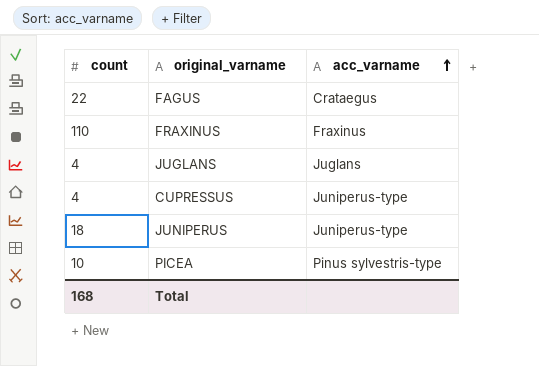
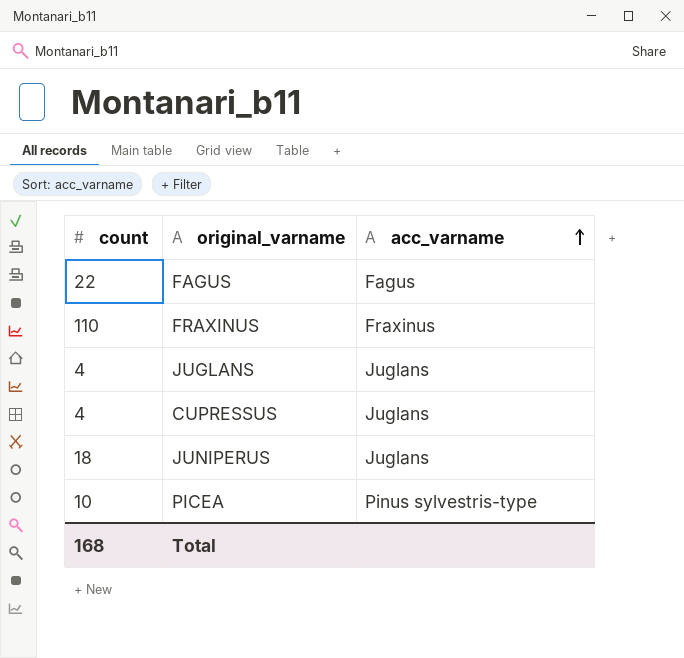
FAGUS | acc_varname: Crataegus -> Fagus
CUPRESSUS | acc_varname: Juniperus-type -> Juglans
JUNIPERUS | acc_varname: Juniperus-type -> Juglans

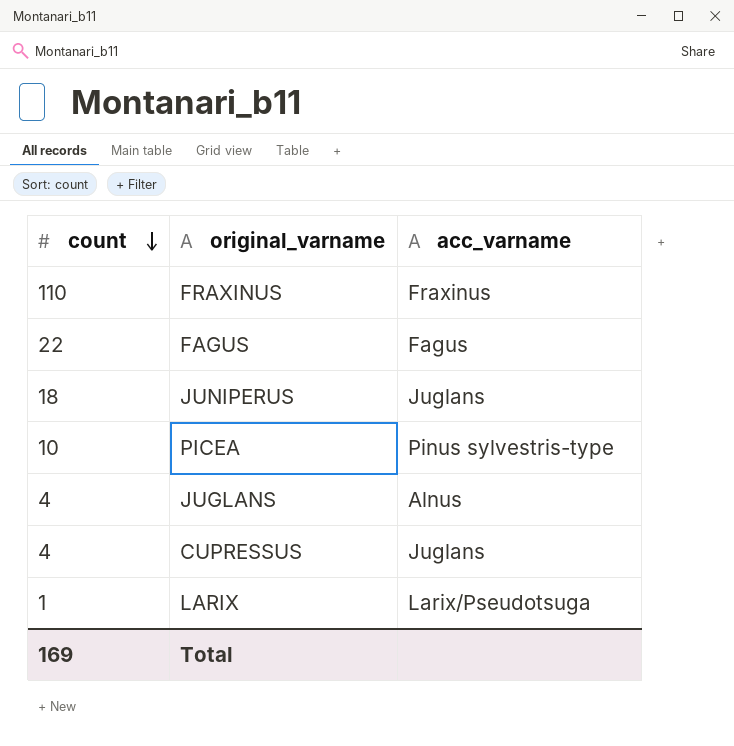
row order: acc_varname ascending -> count descending
JUGLANS | acc_varname: Juglans -> Alnus
row LARIX: none -> 1 | Larix/Pseudotsuga
Total | count: 168 -> 169

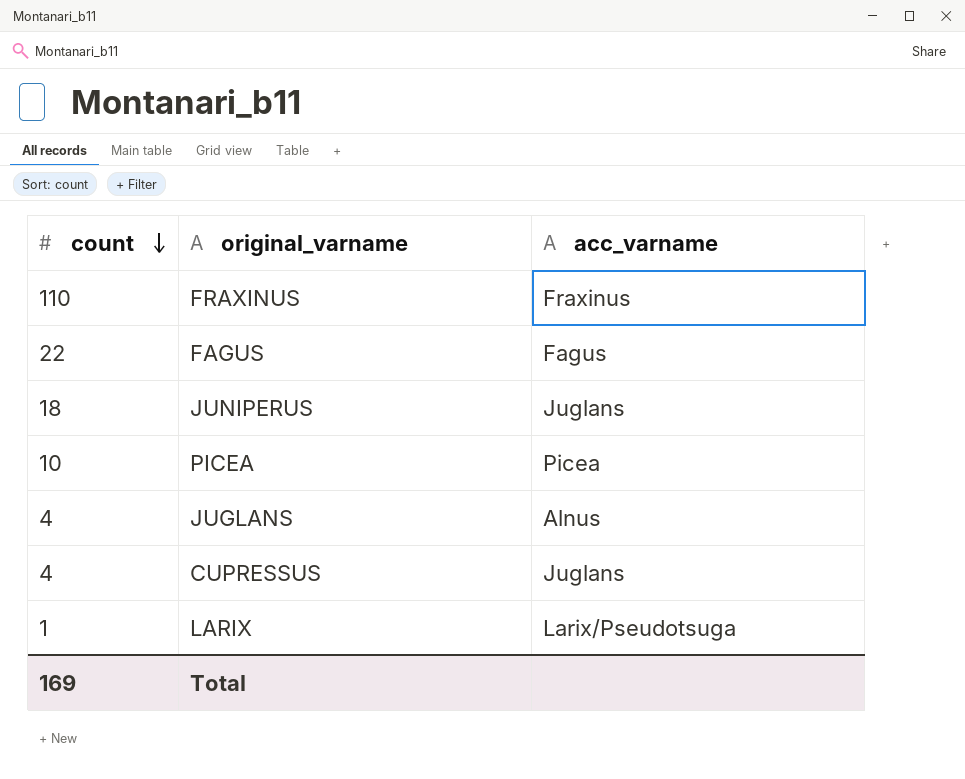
PICEA | acc_varname: Pinus sylvestris-type -> Picea

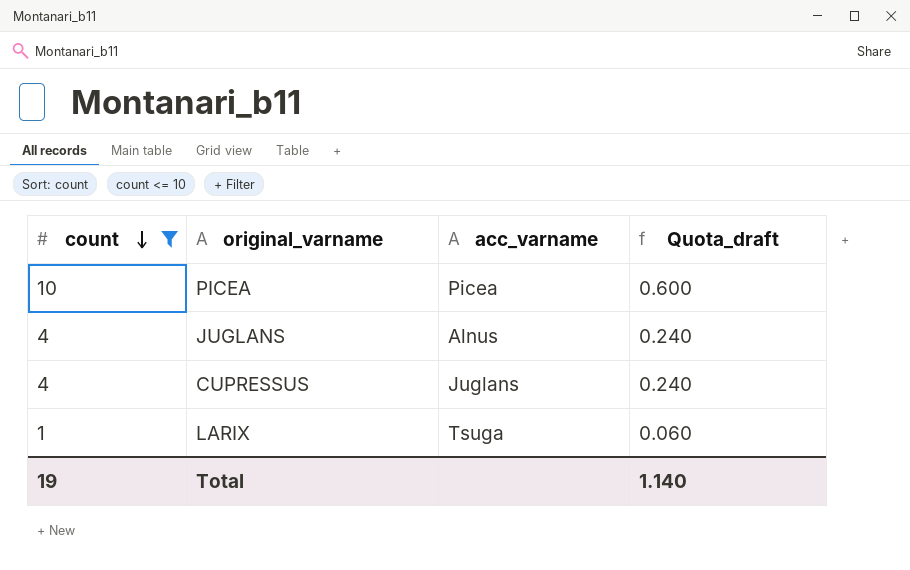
filter: none -> count <= 10
column Quota_draft | formula: none -> [count] * 0.06
LARIX | acc_varname: Larix/Pseudotsuga -> Tsuga
Total | count: 169 -> 19

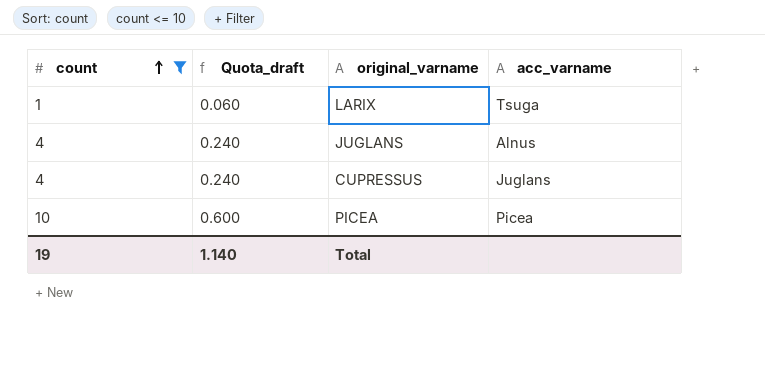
row order: count descending -> count ascending
column Quota_draft | position: 4 -> 2

